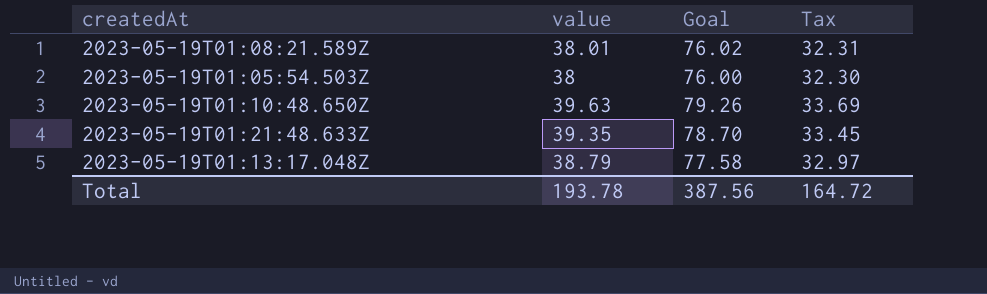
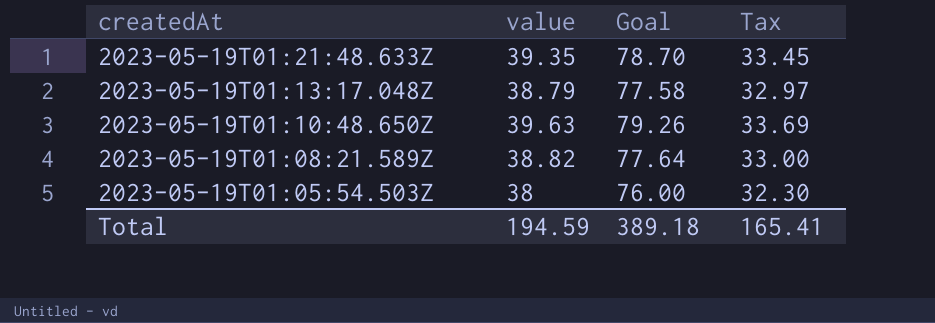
row order: none -> createdAt descending
2023-05-19T01:08:21.589Z | value: 38.01 -> 38.82
2023-05-19T01:08:21.589Z | Goal: 76.02 -> 77.64
2023-05-19T01:08:21.589Z | Tax: 32.31 -> 33.00
Total | value: 193.78 -> 194.59
Total | Goal: 387.56 -> 389.18
Total | Tax: 164.72 -> 165.41

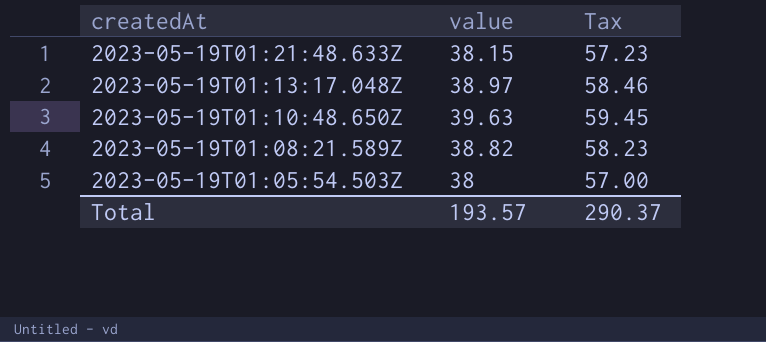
column Goal | formula: [value] * 2 -> none
column Tax | formula: [value] * 0.85 -> [value] * 1.5
2023-05-19T01:21:48.633Z | value: 39.35 -> 38.15
2023-05-19T01:13:17.048Z | value: 38.79 -> 38.97
Total | value: 194.59 -> 193.57
Total | Tax: 165.41 -> 290.37

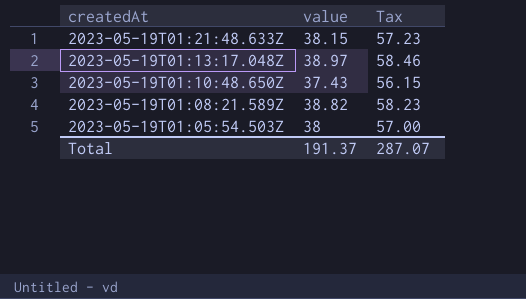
2023-05-19T01:10:48.650Z | value: 39.63 -> 37.43
2023-05-19T01:10:48.650Z | Tax: 59.45 -> 56.15
Total | value: 193.57 -> 191.37
Total | Tax: 290.37 -> 287.07

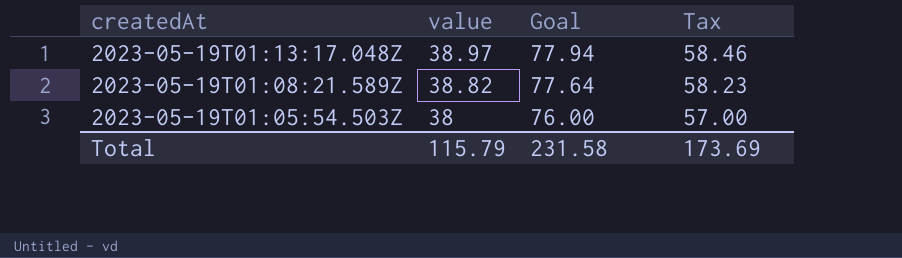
column Goal | formula: none -> [value] * 2
row 2023-05-19T01:21:48.633Z: 38.15 | 57.23 -> none
row 2023-05-19T01:10:48.650Z: 37.43 | 56.15 -> none
Total | value: 191.37 -> 115.79
Total | Tax: 287.07 -> 173.69

